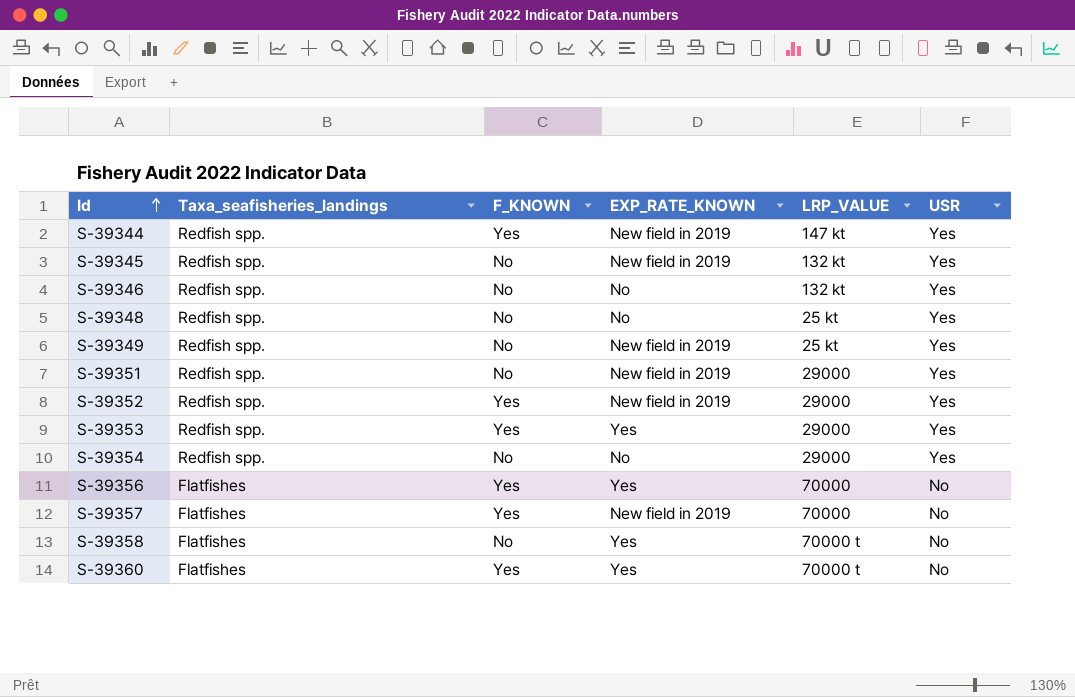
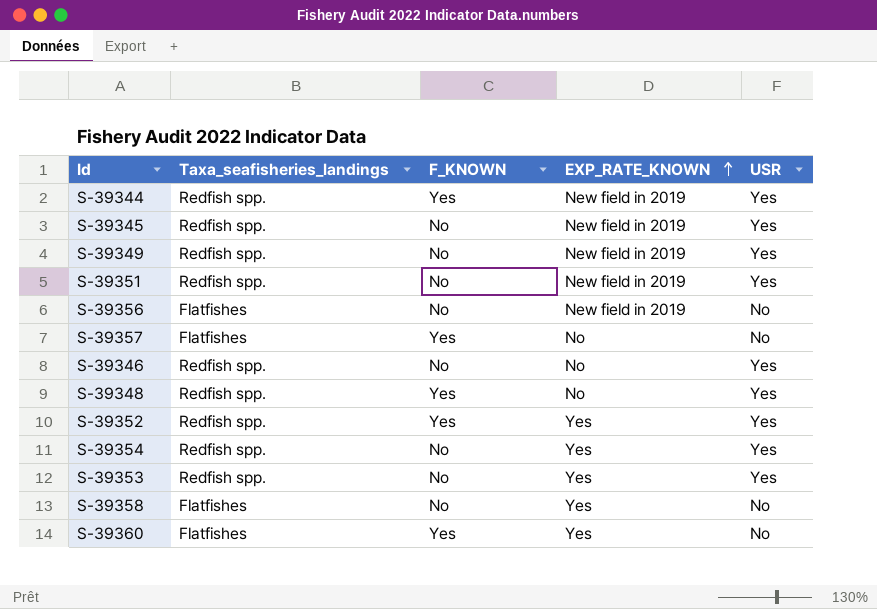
row order: Id ascending -> EXP_RATE_KNOWN ascending
column LRP_VALUE | position: 5 -> none
S-39356 | F_KNOWN: Yes -> No
S-39356 | EXP_RATE_KNOWN: Yes -> New field in 2019
S-39357 | EXP_RATE_KNOWN: New field in 2019 -> No
S-39348 | F_KNOWN: No -> Yes
S-39352 | EXP_RATE_KNOWN: New field in 2019 -> Yes
S-39354 | EXP_RATE_KNOWN: No -> Yes
S-39353 | F_KNOWN: Yes -> No

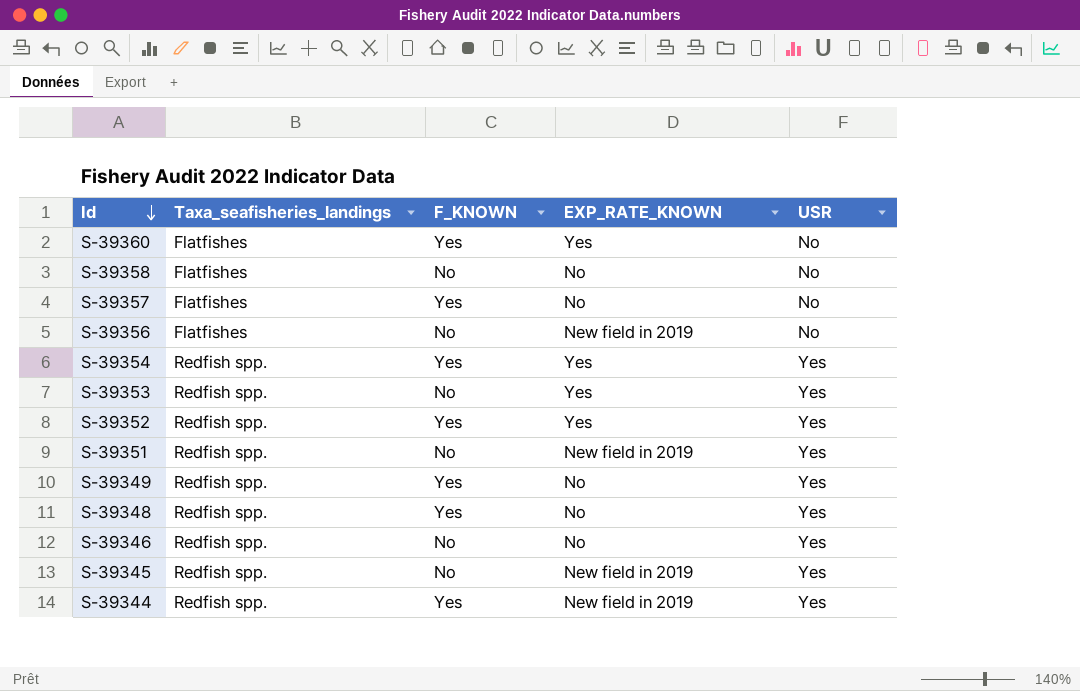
row order: EXP_RATE_KNOWN ascending -> Id descending
S-39358 | EXP_RATE_KNOWN: Yes -> No
S-39354 | F_KNOWN: No -> Yes
S-39349 | F_KNOWN: No -> Yes
S-39349 | EXP_RATE_KNOWN: New field in 2019 -> No

